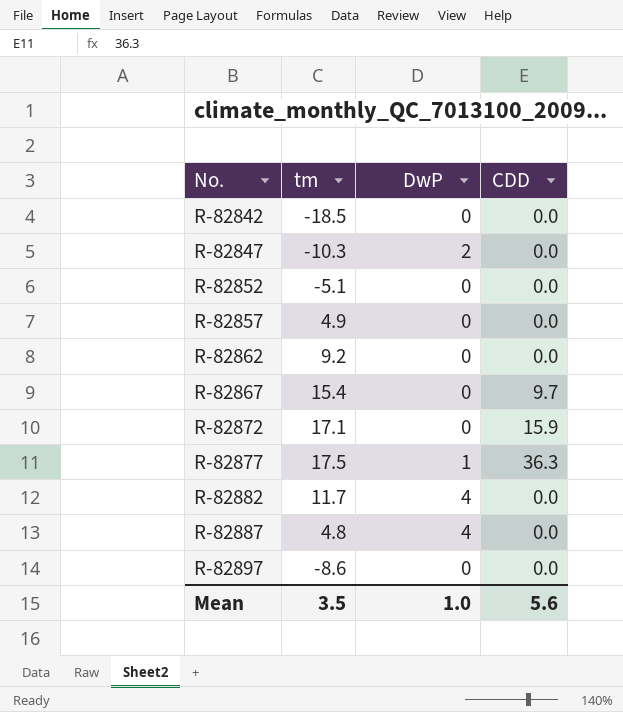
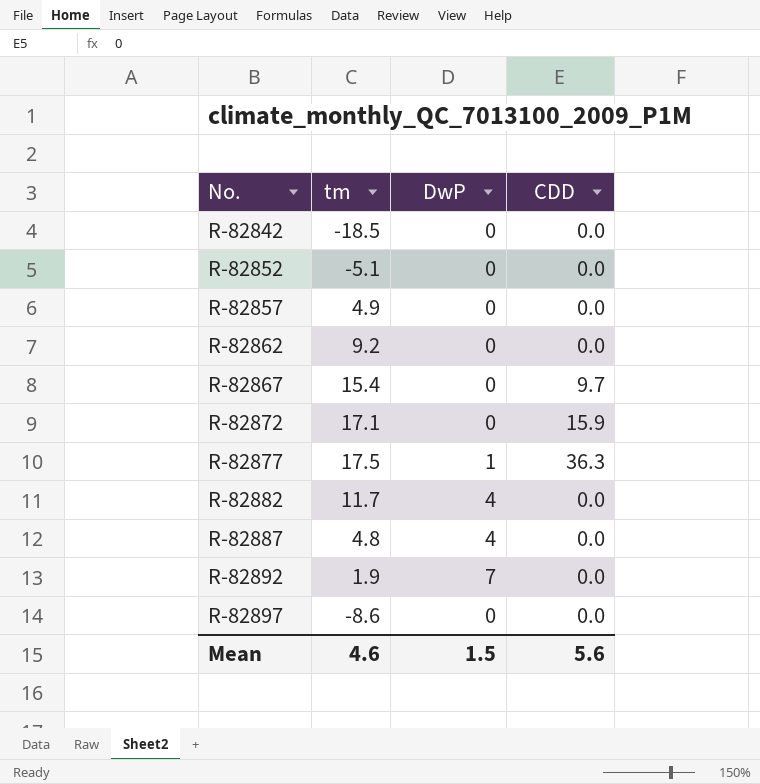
row R-82847: -10.3 | 2 | 0.0 -> none
row R-82892: none -> 1.9 | 7 | 0.0
Mean | tm: 3.5 -> 4.6
Mean | DwP: 1.0 -> 1.5

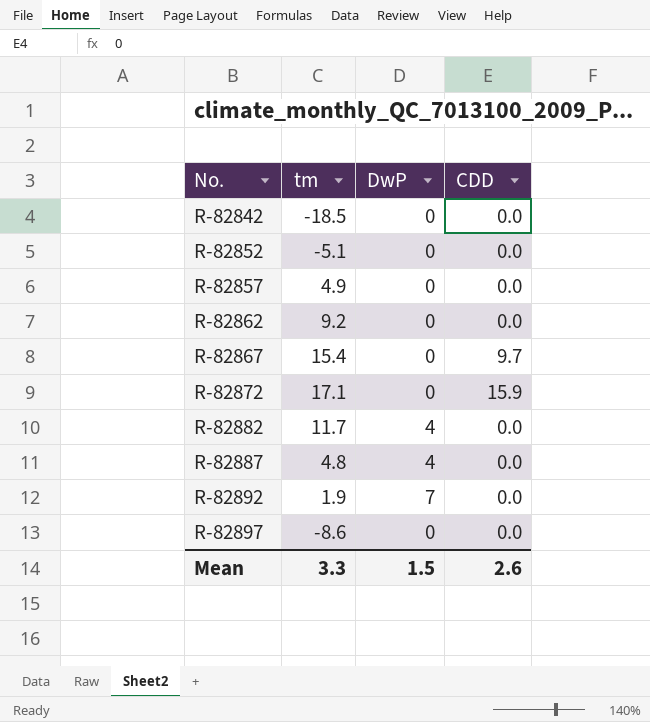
row R-82877: 17.5 | 1 | 36.3 -> none
Mean | tm: 4.6 -> 3.3
Mean | CDD: 5.6 -> 2.6

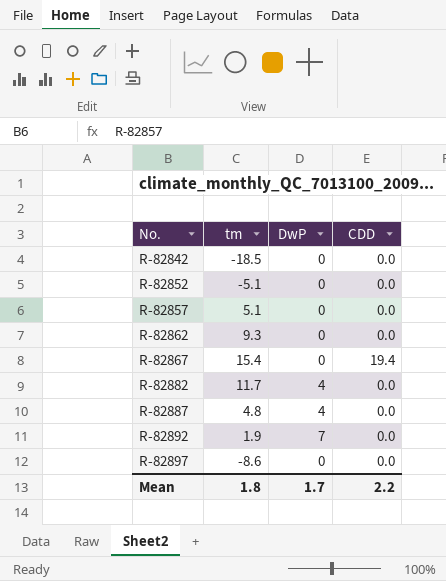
row R-82872: 17.1 | 0 | 15.9 -> none
R-82857 | tm: 4.9 -> 5.1
R-82862 | tm: 9.2 -> 9.3
R-82867 | CDD: 9.7 -> 19.4
Mean | tm: 3.3 -> 1.8
Mean | DwP: 1.5 -> 1.7
Mean | CDD: 2.6 -> 2.2

